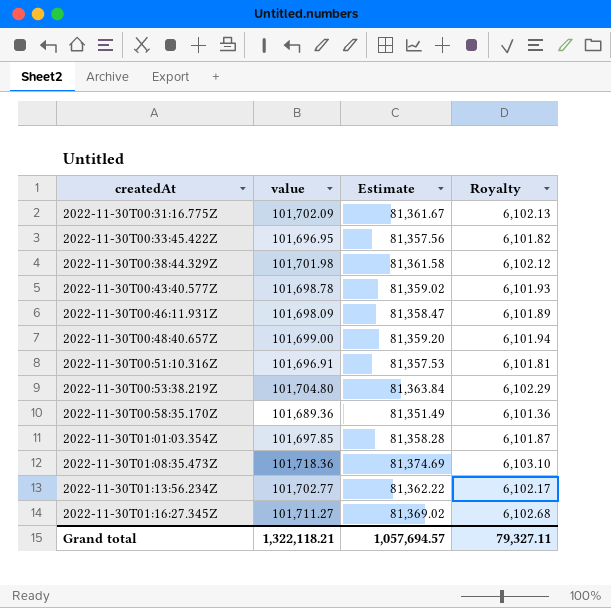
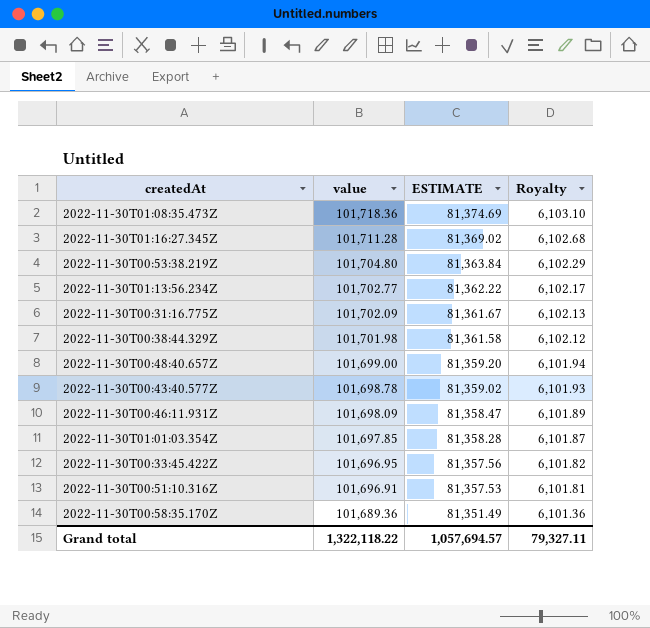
row order: createdAt ascending -> value descending
column name: Estimate -> ESTIMATE
2022-11-30T01:16:27.345Z | value: 101,711.27 -> 101,711.28
Grand total | value: 1,322,118.21 -> 1,322,118.22

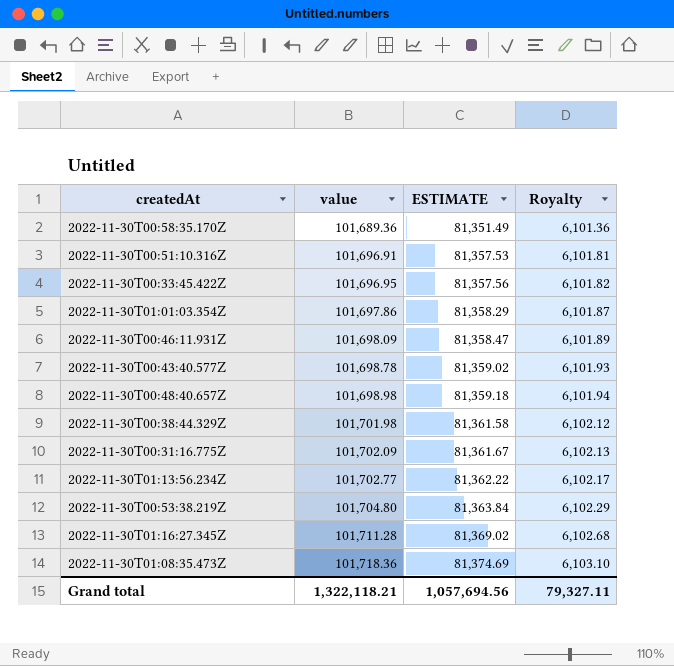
row order: value descending -> value ascending
2022-11-30T01:01:03.354Z | value: 101,697.85 -> 101,697.86
2022-11-30T01:01:03.354Z | ESTIMATE: 81,358.28 -> 81,358.29
2022-11-30T00:48:40.657Z | value: 101,699.00 -> 101,698.98
2022-11-30T00:48:40.657Z | ESTIMATE: 81,359.20 -> 81,359.18
Grand total | value: 1,322,118.22 -> 1,322,118.21
Grand total | ESTIMATE: 1,057,694.57 -> 1,057,694.56

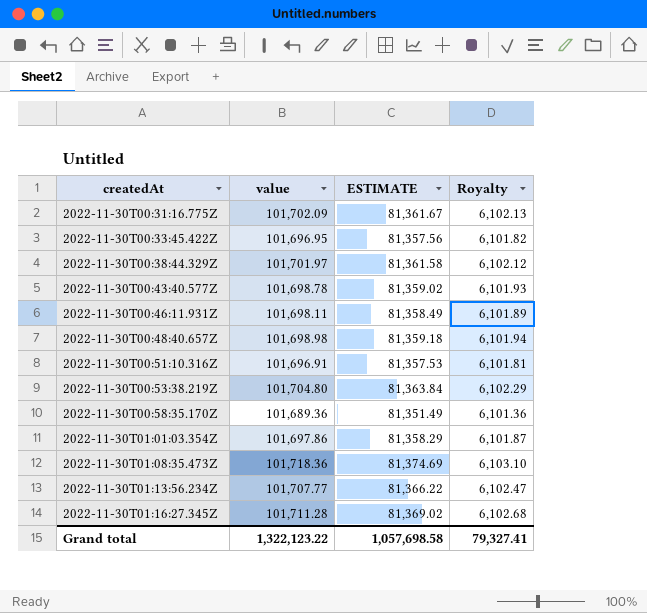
row order: value ascending -> createdAt ascending
2022-11-30T00:38:44.329Z | value: 101,701.98 -> 101,701.97
2022-11-30T00:46:11.931Z | value: 101,698.09 -> 101,698.11
2022-11-30T00:46:11.931Z | ESTIMATE: 81,358.47 -> 81,358.49
2022-11-30T01:13:56.234Z | value: 101,702.77 -> 101,707.77
2022-11-30T01:13:56.234Z | ESTIMATE: 81,362.22 -> 81,366.22
2022-11-30T01:13:56.234Z | Royalty: 6,102.17 -> 6,102.47
Grand total | value: 1,322,118.21 -> 1,322,123.22
Grand total | ESTIMATE: 1,057,694.56 -> 1,057,698.58
Grand total | Royalty: 79,327.11 -> 79,327.41

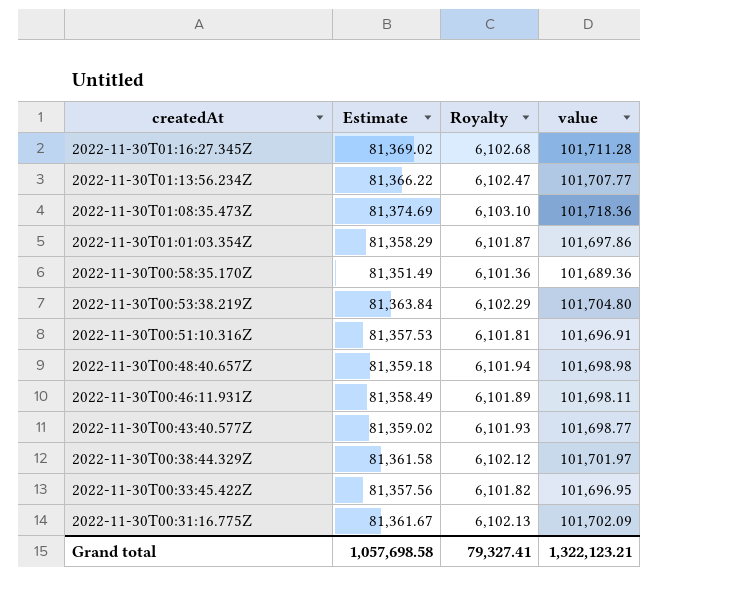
row order: createdAt ascending -> createdAt descending
column name: ESTIMATE -> Estimate
column value | position: 2 -> 4
2022-11-30T00:43:40.577Z | value: 101,698.78 -> 101,698.77
Grand total | value: 1,322,123.22 -> 1,322,123.21

